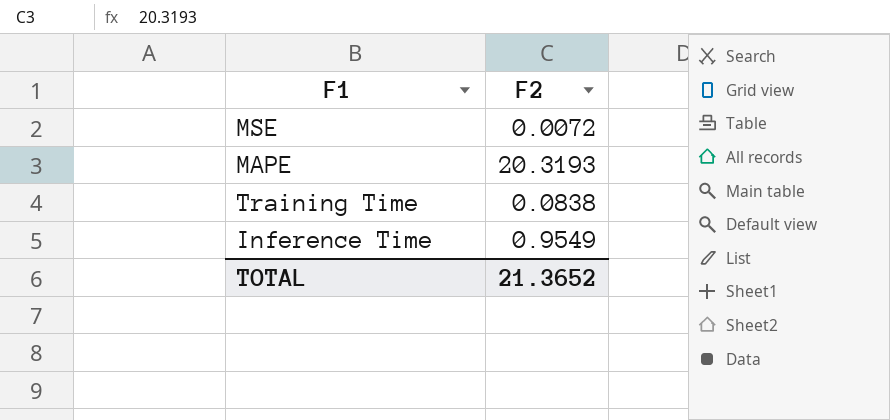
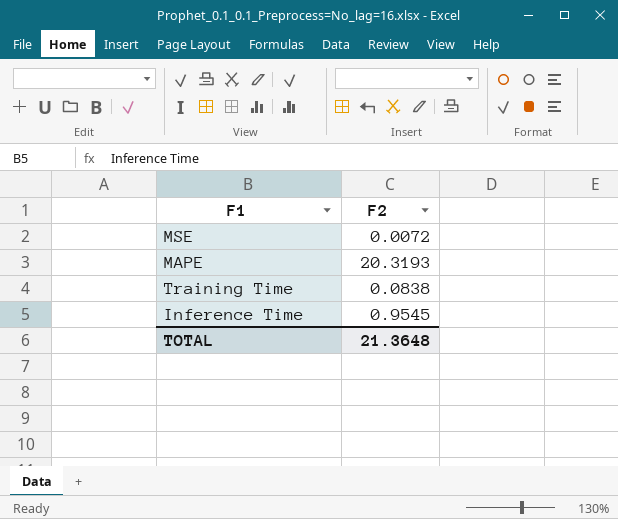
Inference Time | F2: 0.9549 -> 0.9545
TOTAL | F2: 21.3652 -> 21.3648

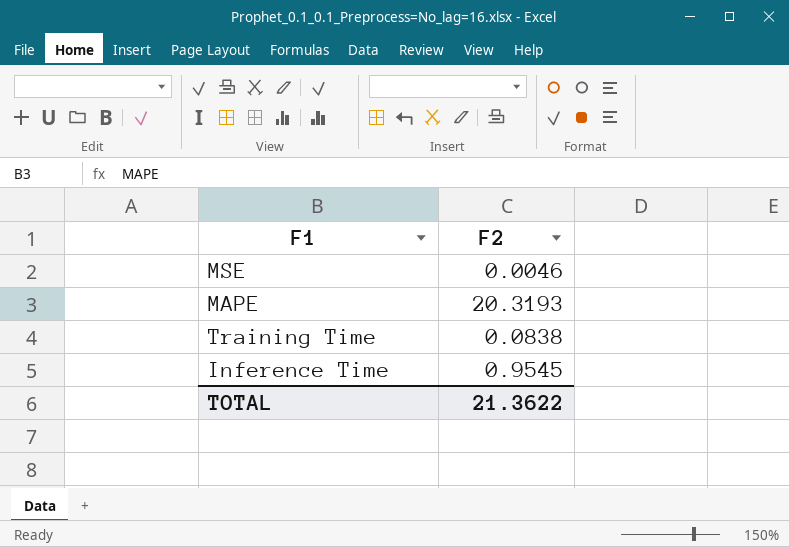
MSE | F2: 0.0072 -> 0.0046
TOTAL | F2: 21.3648 -> 21.3622

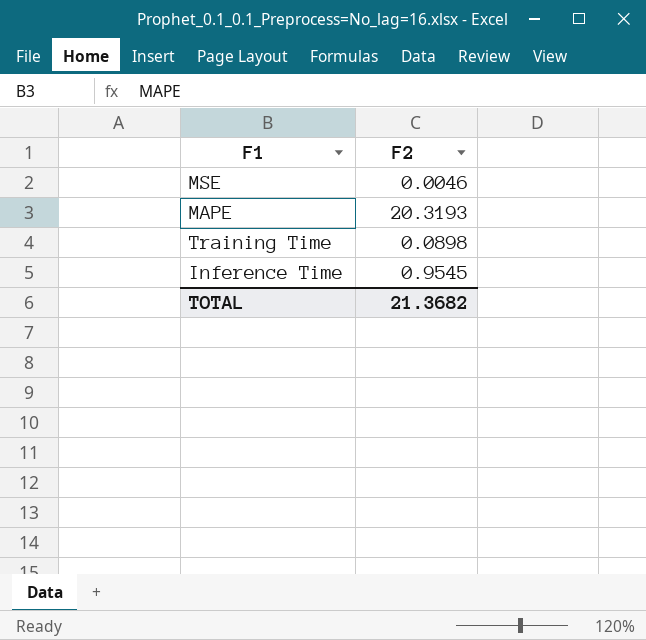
Training Time | F2: 0.0838 -> 0.0898
TOTAL | F2: 21.3622 -> 21.3682

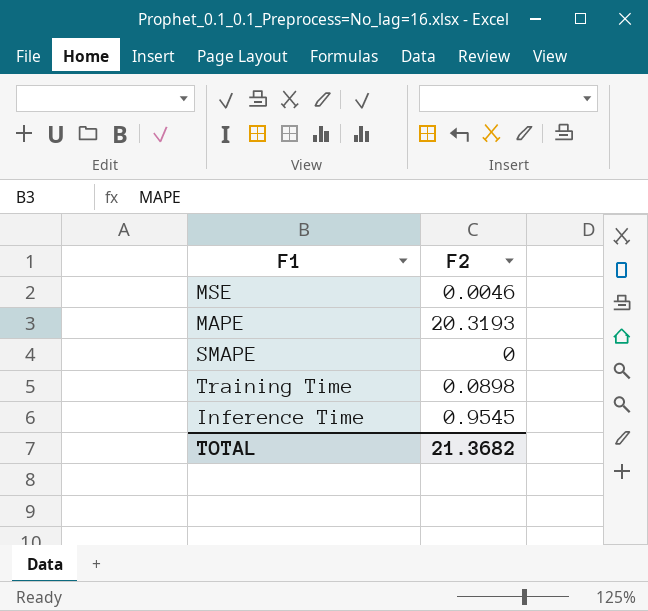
row SMAPE: none -> 0

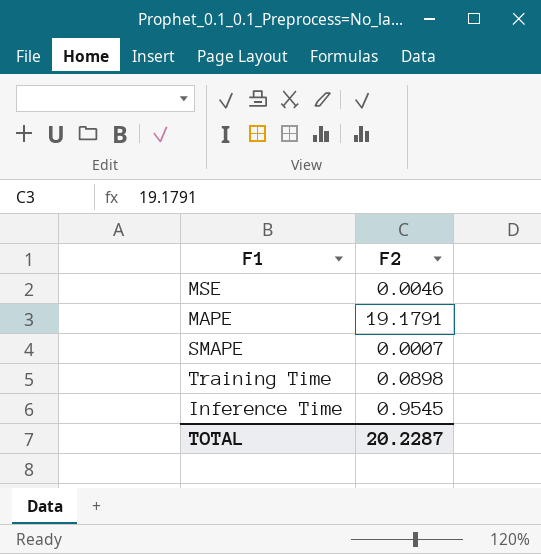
MAPE | F2: 20.3193 -> 19.1791
SMAPE | F2: 0 -> 0.0007
TOTAL | F2: 21.3682 -> 20.2287

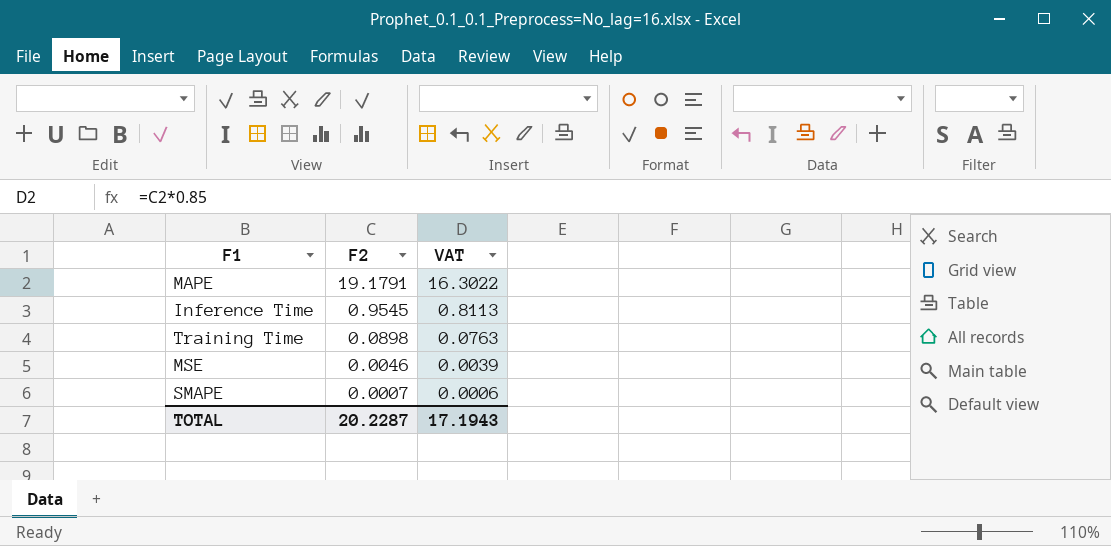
row order: none -> F2 descending
column VAT | formula: none -> [F2] * 0.85

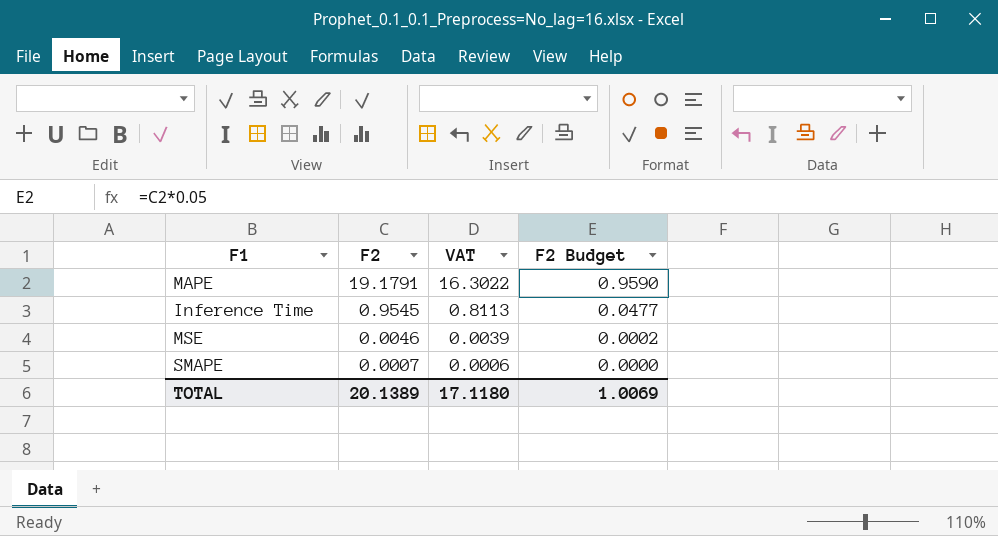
column F2 Budget | formula: none -> [F2] * 0.05
row Training Time: 0.0898 | 0.0763 -> none
TOTAL | F2: 20.2287 -> 20.1389
TOTAL | VAT: 17.1943 -> 17.1180

